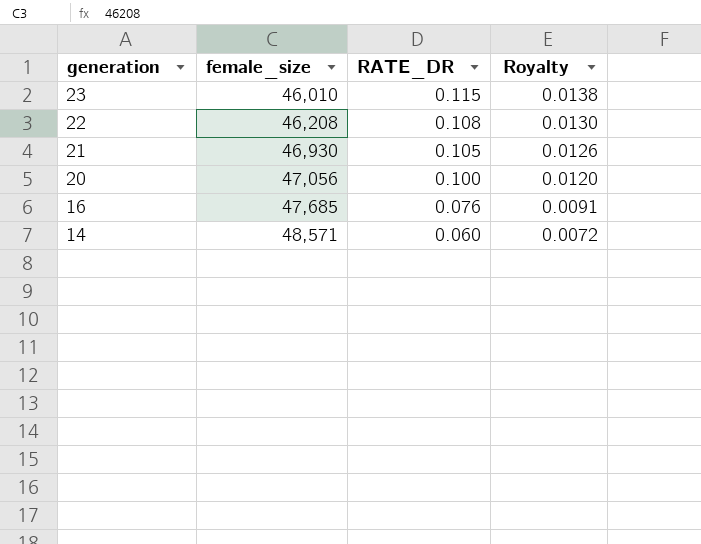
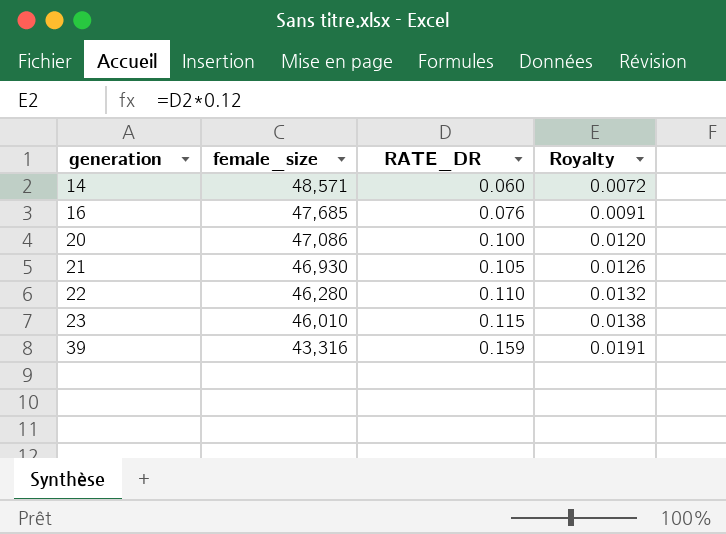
row order: generation descending -> generation ascending
20 | female_size: 47,056 -> 47,086
22 | female_size: 46,208 -> 46,280
22 | RATE_DR: 0.108 -> 0.110
22 | Royalty: 0.0130 -> 0.0132
row 39: none -> 43,316 | 0.159 | 0.0191

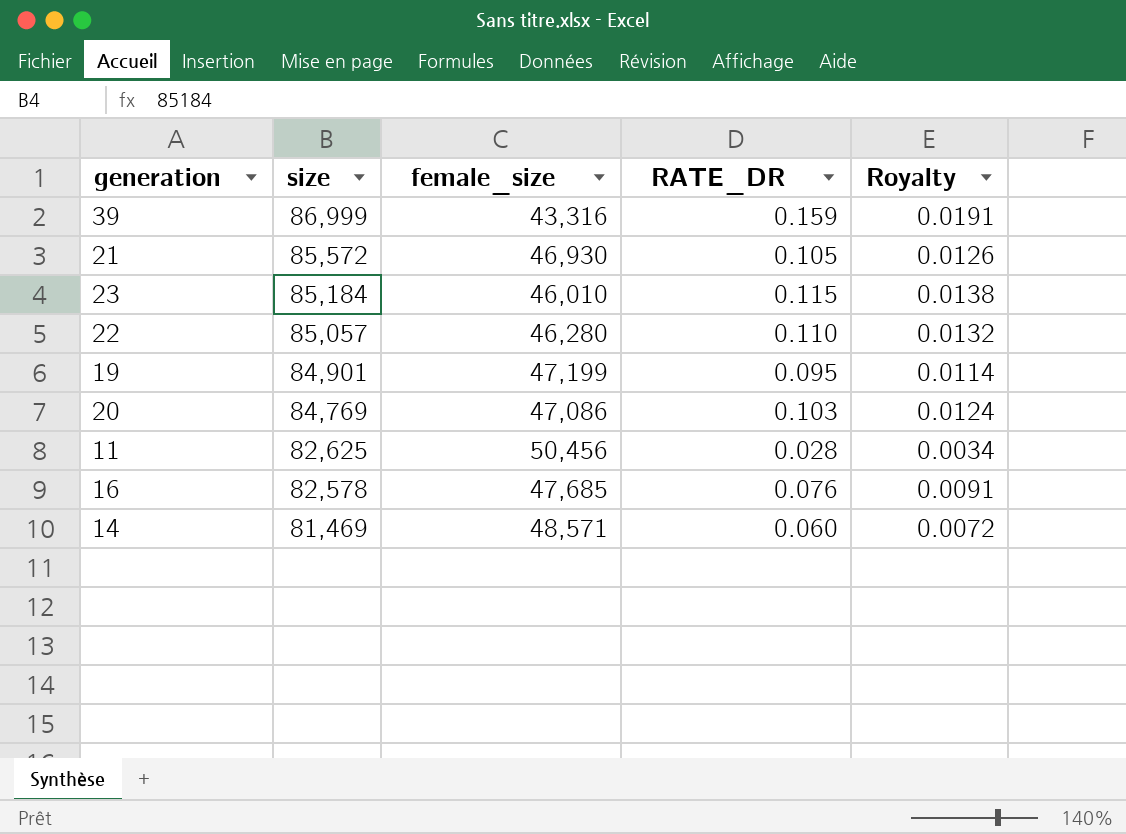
row order: generation ascending -> size descending
column size | position: none -> 2
row 19: none -> 84,901 | 47,199 | 0.095 | 0.0114
20 | RATE_DR: 0.100 -> 0.103
20 | Royalty: 0.0120 -> 0.0124
row 11: none -> 82,625 | 50,456 | 0.028 | 0.0034

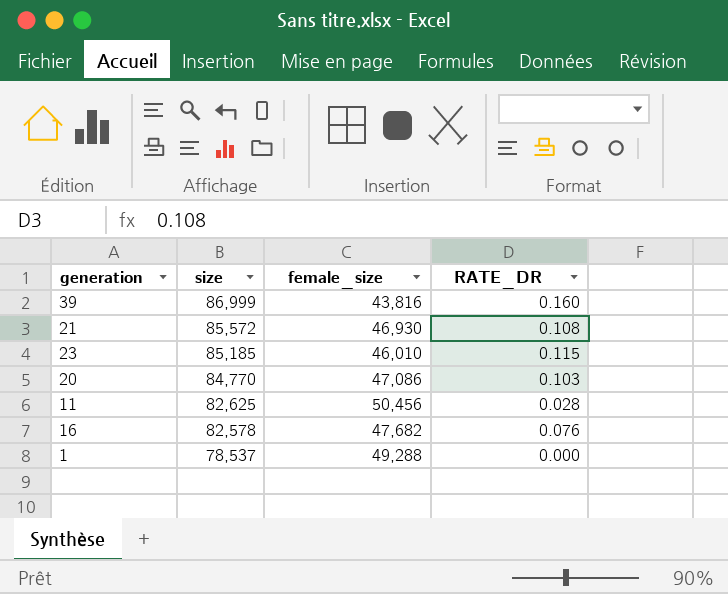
column Royalty | formula: [RATE_DR] * 0.12 -> none
row 22: 85,057 | 46,280 | 0.110 | 0.0132 -> none
row 19: 84,901 | 47,199 | 0.095 | 0.0114 -> none
row 14: 81,469 | 48,571 | 0.060 | 0.0072 -> none
39 | female_size: 43,316 -> 43,816
39 | RATE_DR: 0.159 -> 0.160
21 | RATE_DR: 0.105 -> 0.108
23 | size: 85,184 -> 85,185
20 | size: 84,769 -> 84,770
16 | female_size: 47,685 -> 47,682
row 1: none -> 78,537 | 49,288 | 0.000

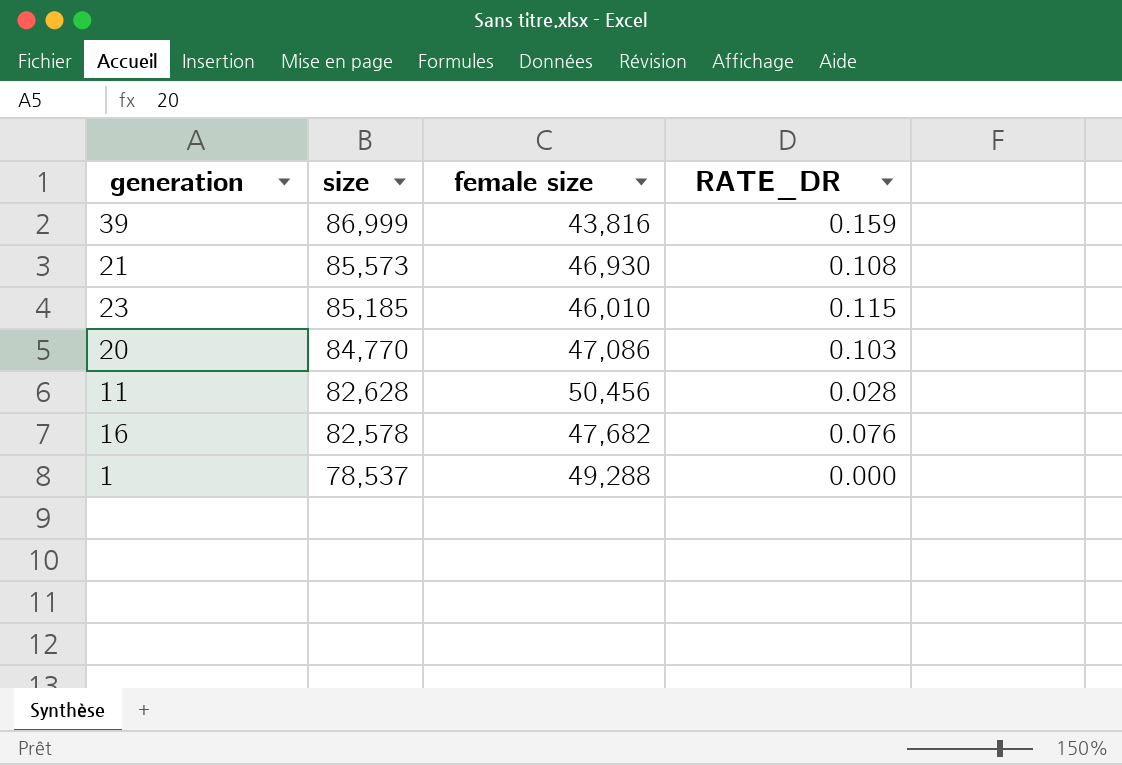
column name: female_size -> female size
39 | RATE_DR: 0.160 -> 0.159
21 | size: 85,572 -> 85,573
11 | size: 82,625 -> 82,628

